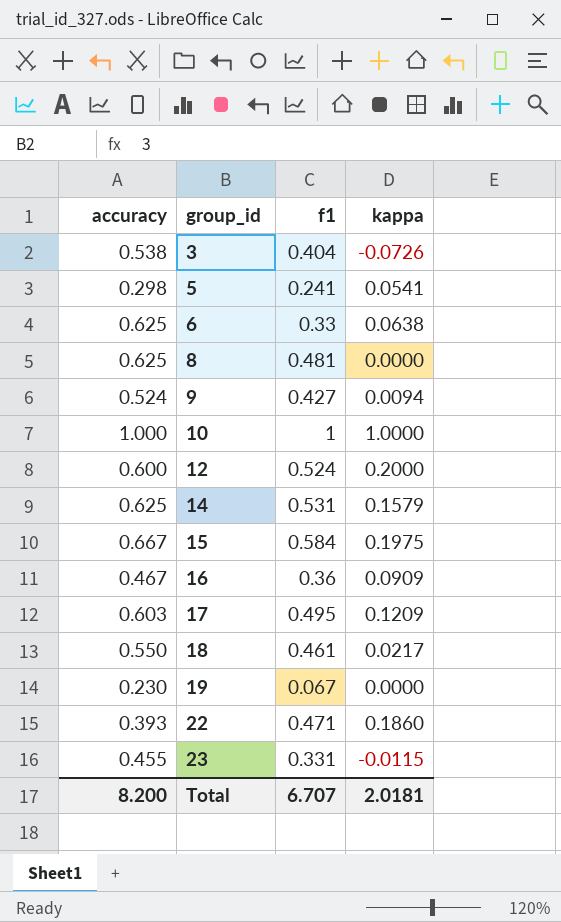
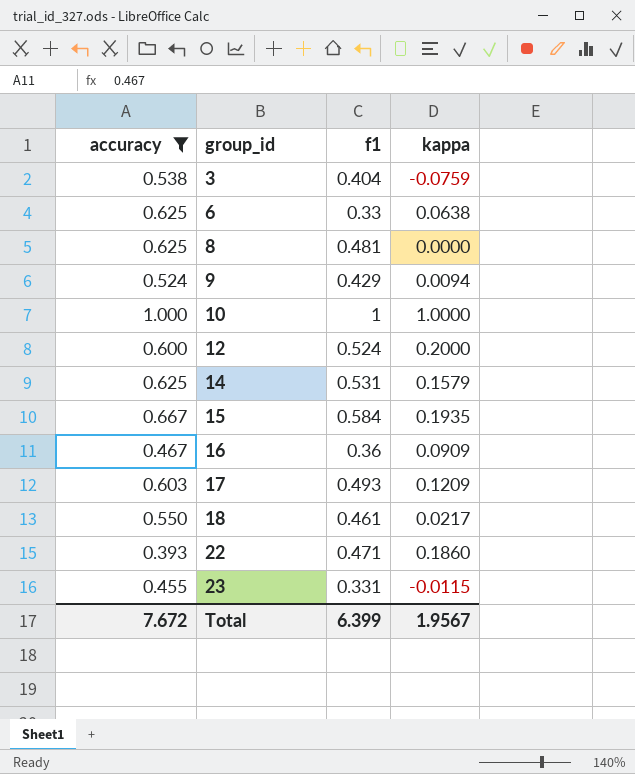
filter: none -> accuracy >= 0.393
3 | kappa: -0.0726 -> -0.0759
9 | f1: 0.427 -> 0.429
15 | kappa: 0.1975 -> 0.1935
17 | f1: 0.495 -> 0.493
Total | accuracy: 8.200 -> 7.672
Total | f1: 6.707 -> 6.399
Total | kappa: 2.0181 -> 1.9567

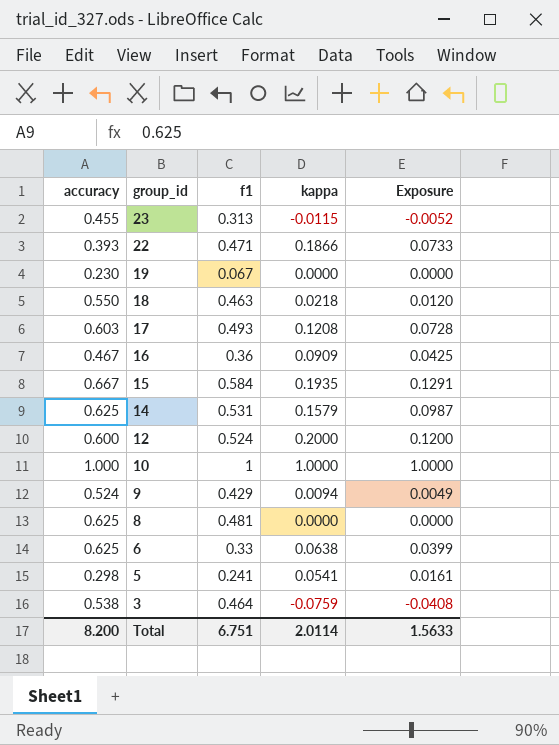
filter: accuracy >= 0.393 -> none
row order: group_id ascending -> group_id descending
column Exposure | formula: none -> [accuracy] * [kappa]
23 | f1: 0.331 -> 0.313
22 | kappa: 0.1860 -> 0.1866
18 | f1: 0.461 -> 0.463
18 | kappa: 0.0217 -> 0.0218
17 | kappa: 0.1209 -> 0.1208
3 | f1: 0.404 -> 0.464
Total | accuracy: 7.672 -> 8.200
Total | f1: 6.399 -> 6.751
Total | kappa: 1.9567 -> 2.0114

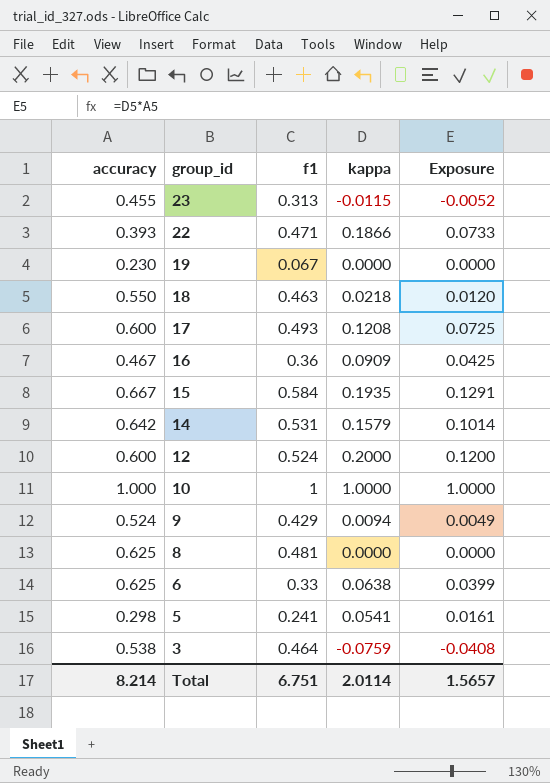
17 | accuracy: 0.603 -> 0.600
17 | Exposure: 0.0728 -> 0.0725
14 | accuracy: 0.625 -> 0.642
14 | Exposure: 0.0987 -> 0.1014
Total | accuracy: 8.200 -> 8.214
Total | Exposure: 1.5633 -> 1.5657

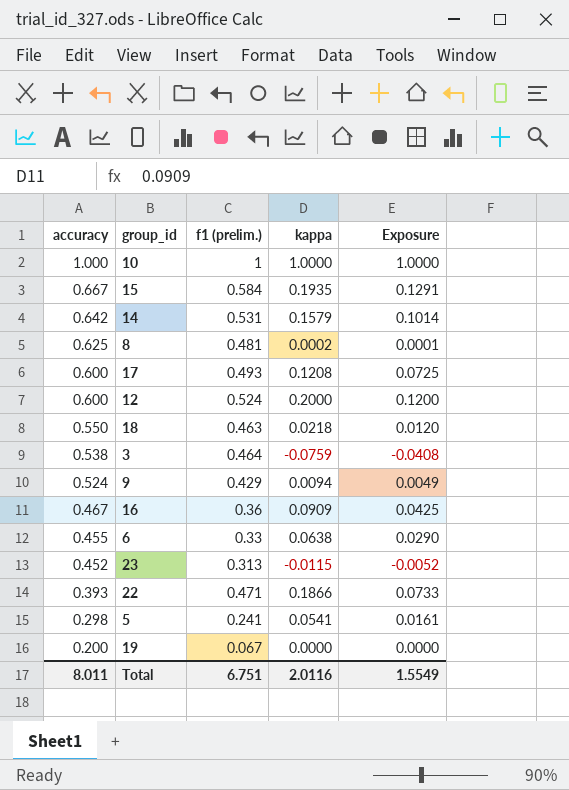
row order: group_id descending -> accuracy descending
column name: f1 -> f1 (prelim.)
8 | kappa: 0.0000 -> 0.0002
8 | Exposure: 0.0000 -> 0.0001
6 | accuracy: 0.625 -> 0.455
6 | Exposure: 0.0399 -> 0.0290
23 | accuracy: 0.455 -> 0.452
19 | accuracy: 0.230 -> 0.200
Total | accuracy: 8.214 -> 8.011
Total | kappa: 2.0114 -> 2.0116
Total | Exposure: 1.5657 -> 1.5549

